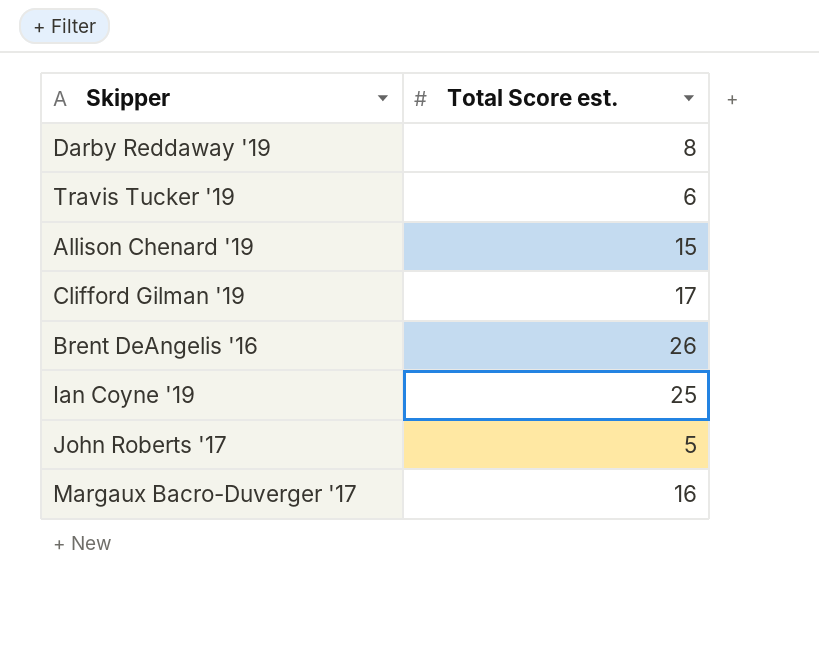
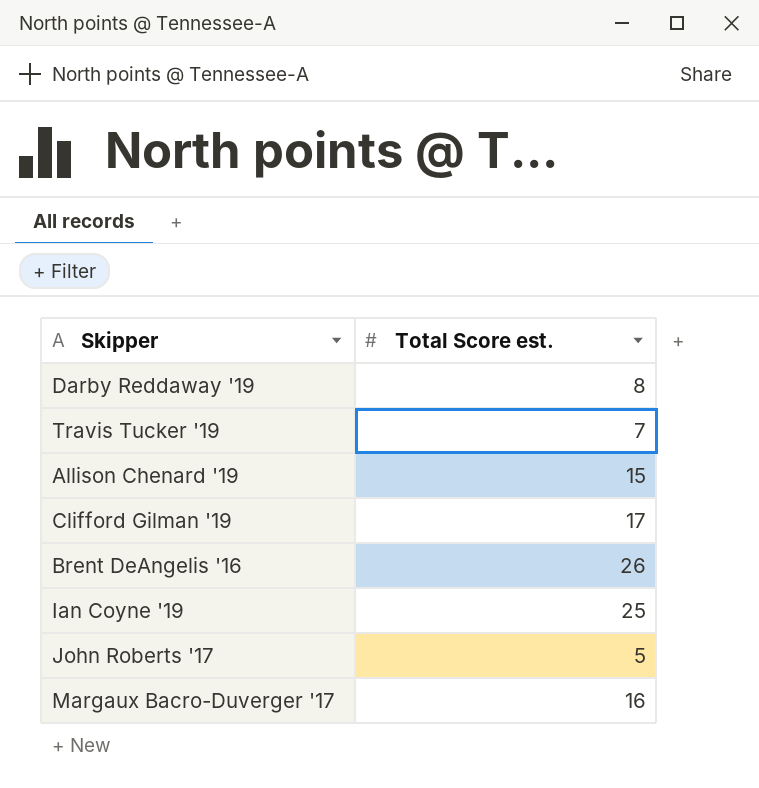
Travis Tucker '19 | Total Score est.: 6 -> 7

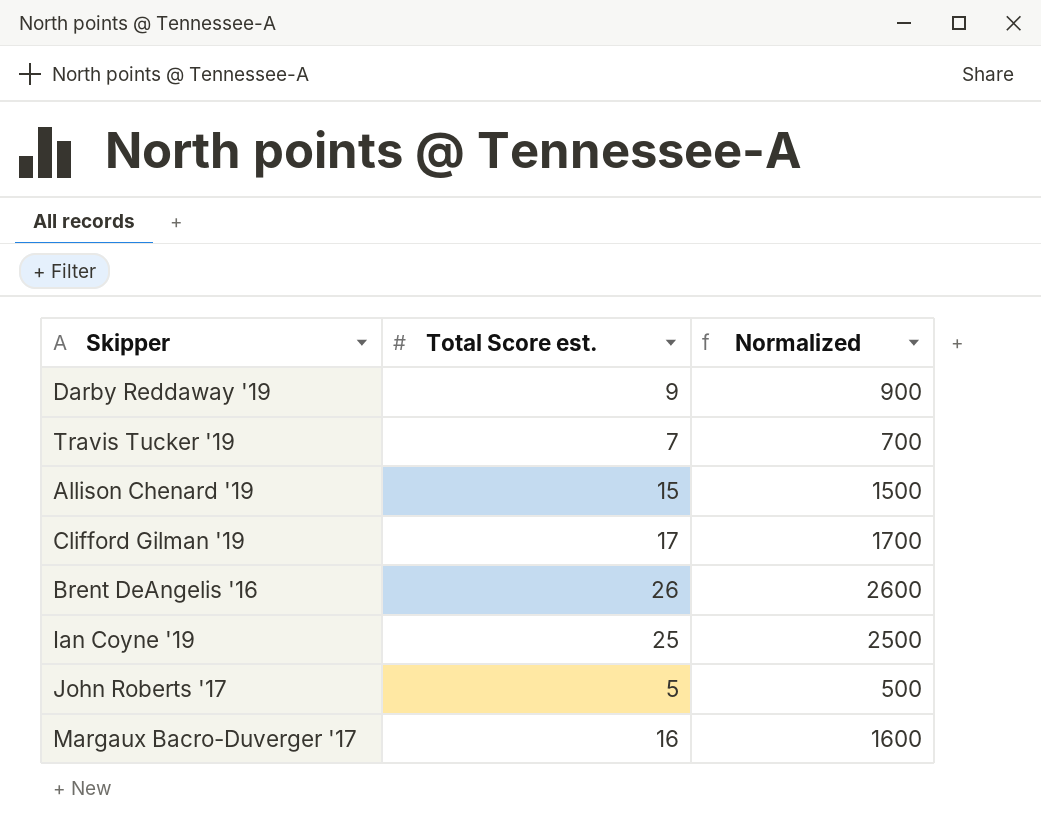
column Normalized | formula: none -> [Total Score est.] * 100
Darby Reddaway '19 | Total Score est.: 8 -> 9

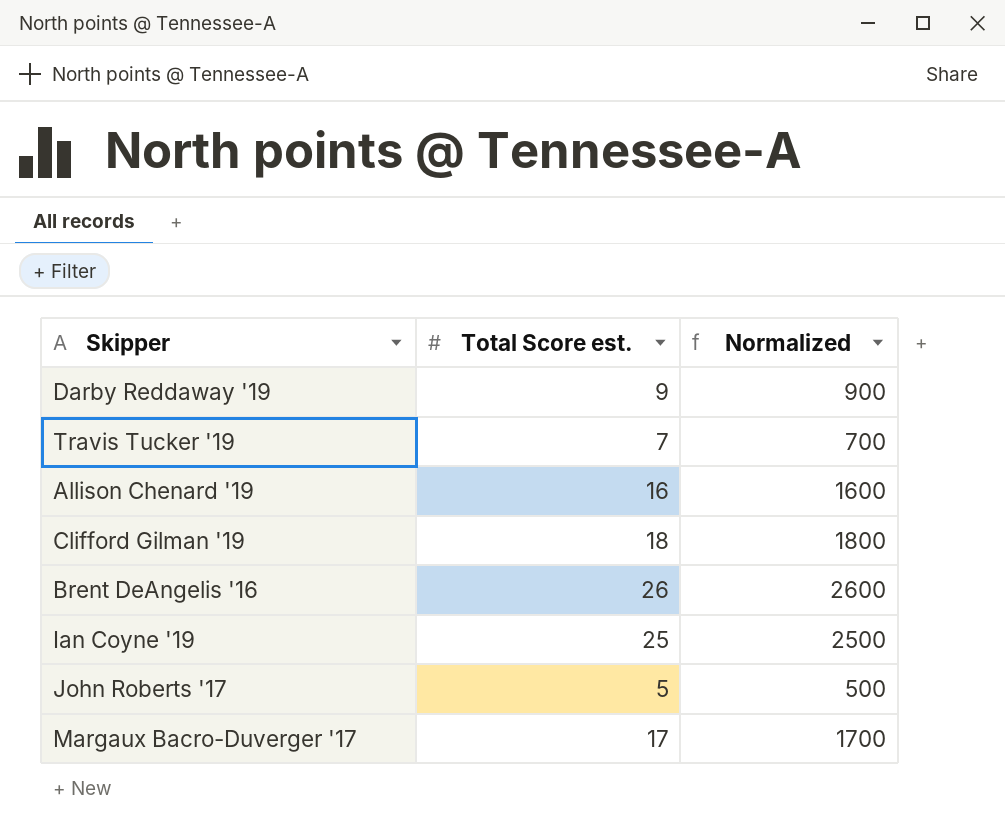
Allison Chenard '19 | Total Score est.: 15 -> 16
Allison Chenard '19 | Normalized: 1500 -> 1600
Clifford Gilman '19 | Total Score est.: 17 -> 18
Clifford Gilman '19 | Normalized: 1700 -> 1800
Margaux Bacro-Duverger '17 | Total Score est.: 16 -> 17
Margaux Bacro-Duverger '17 | Normalized: 1600 -> 1700

